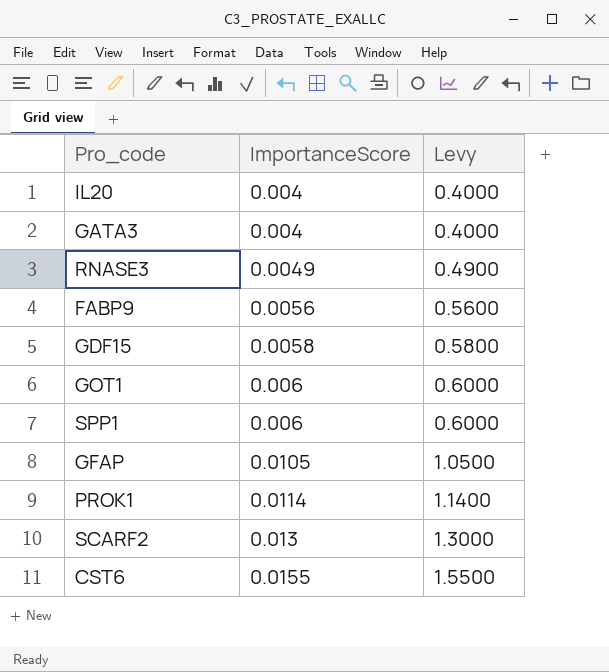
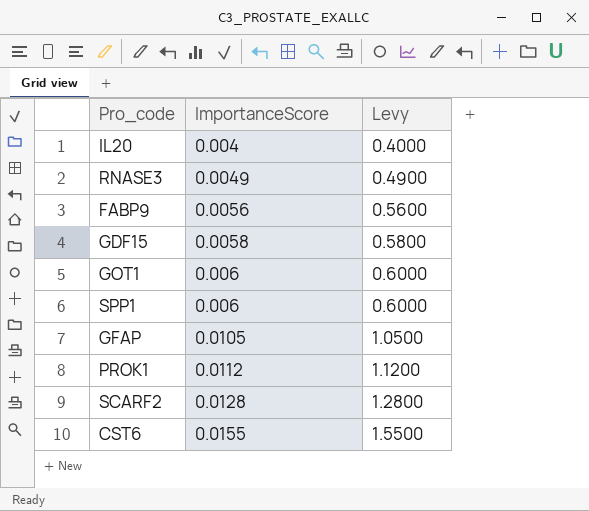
row GATA3: 0.004 | 0.4000 -> none
PROK1 | ImportanceScore: 0.0114 -> 0.0112
PROK1 | Levy: 1.1400 -> 1.1200
SCARF2 | ImportanceScore: 0.013 -> 0.0128
SCARF2 | Levy: 1.3000 -> 1.2800

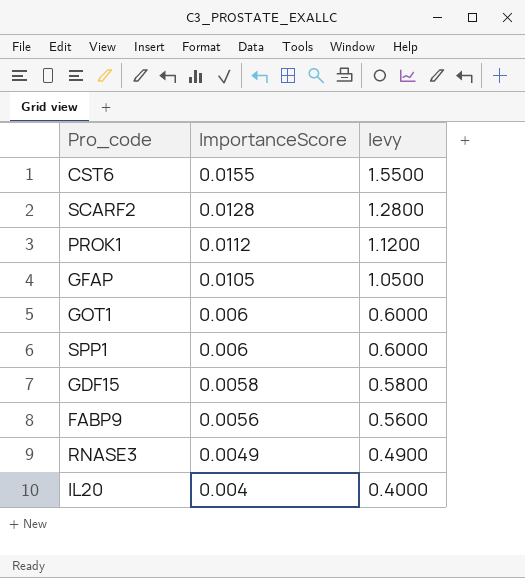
row order: ImportanceScore ascending -> ImportanceScore descending
column name: Levy -> levy

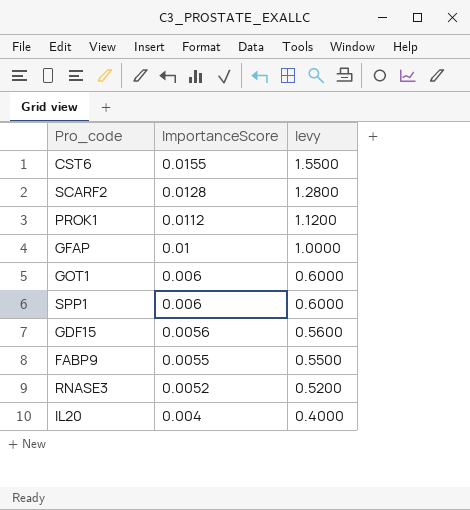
GFAP | ImportanceScore: 0.0105 -> 0.01
GFAP | levy: 1.0500 -> 1.0000
GDF15 | ImportanceScore: 0.0058 -> 0.0056
GDF15 | levy: 0.5800 -> 0.5600
FABP9 | ImportanceScore: 0.0056 -> 0.0055
FABP9 | levy: 0.5600 -> 0.5500
RNASE3 | ImportanceScore: 0.0049 -> 0.0052
RNASE3 | levy: 0.4900 -> 0.5200

